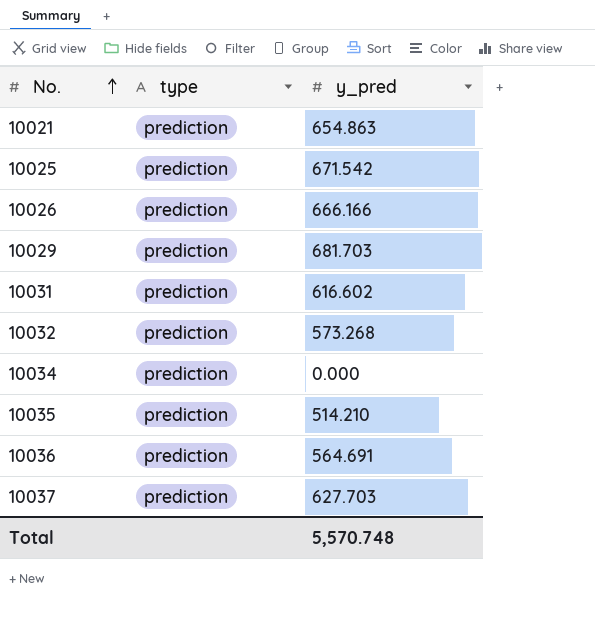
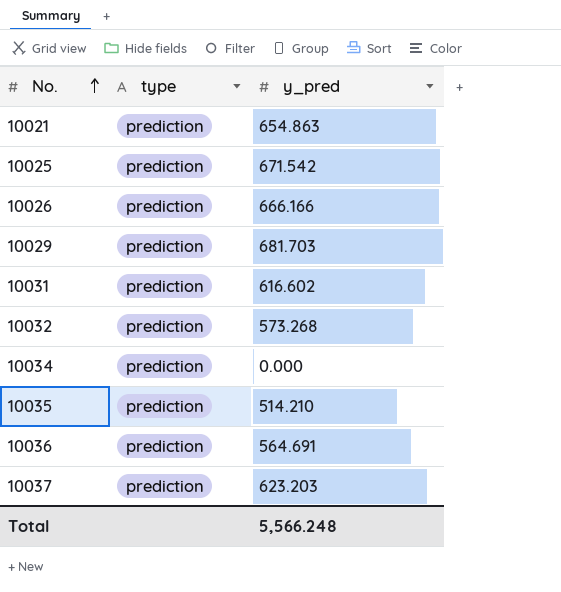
10037 | y_pred: 627.703 -> 623.203
Total | y_pred: 5,570.748 -> 5,566.248

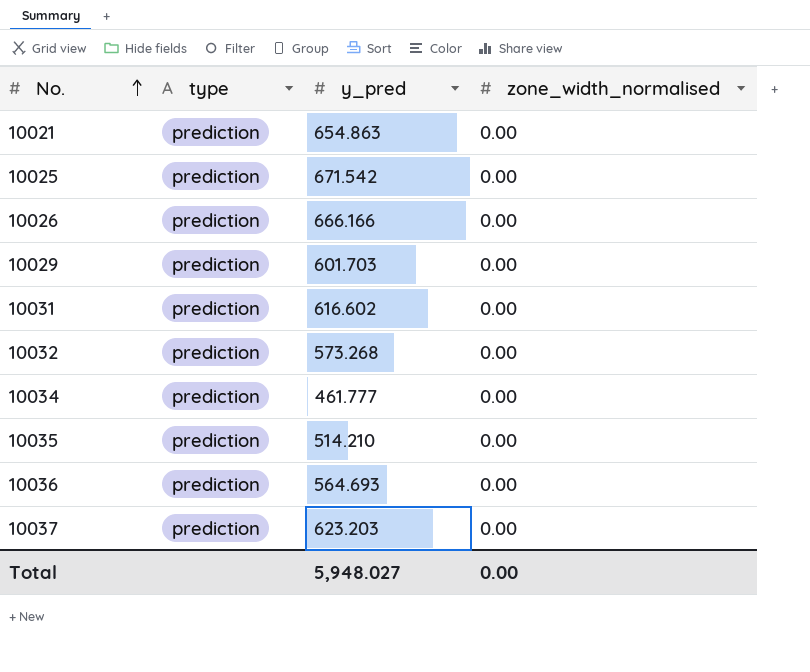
column zone_width_normalised | position: none -> 4
10029 | y_pred: 681.703 -> 601.703
10034 | y_pred: 0.000 -> 461.777
10036 | y_pred: 564.691 -> 564.693
Total | y_pred: 5,566.248 -> 5,948.027

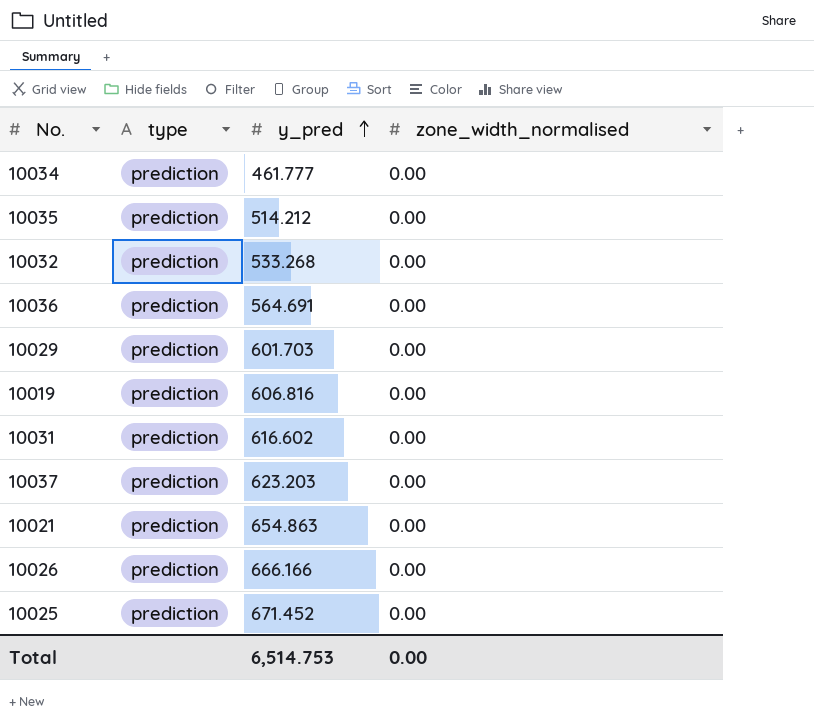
row order: No. ascending -> y_pred ascending
10035 | y_pred: 514.210 -> 514.212
10032 | y_pred: 573.268 -> 533.268
10036 | y_pred: 564.693 -> 564.691
row 10019: none -> prediction | 606.816 | 0.00
10025 | y_pred: 671.542 -> 671.452
Total | y_pred: 5,948.027 -> 6,514.753

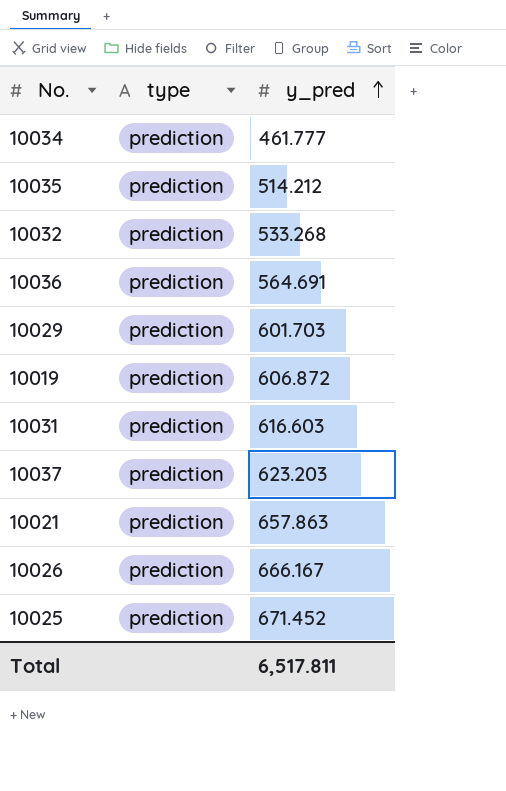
column zone_width_normalised | position: 4 -> none
10019 | y_pred: 606.816 -> 606.872
10031 | y_pred: 616.602 -> 616.603
10021 | y_pred: 654.863 -> 657.863
10026 | y_pred: 666.166 -> 666.167
Total | y_pred: 6,514.753 -> 6,517.811

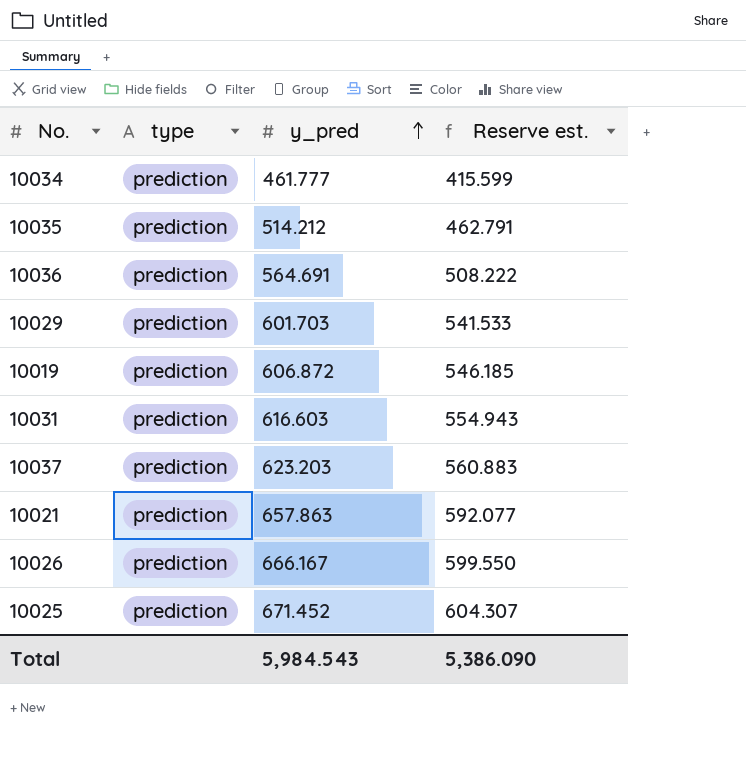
column Reserve est. | formula: none -> [y_pred] * 0.9
row 10032: prediction | 533.268 -> none
Total | y_pred: 6,517.811 -> 5,984.543

